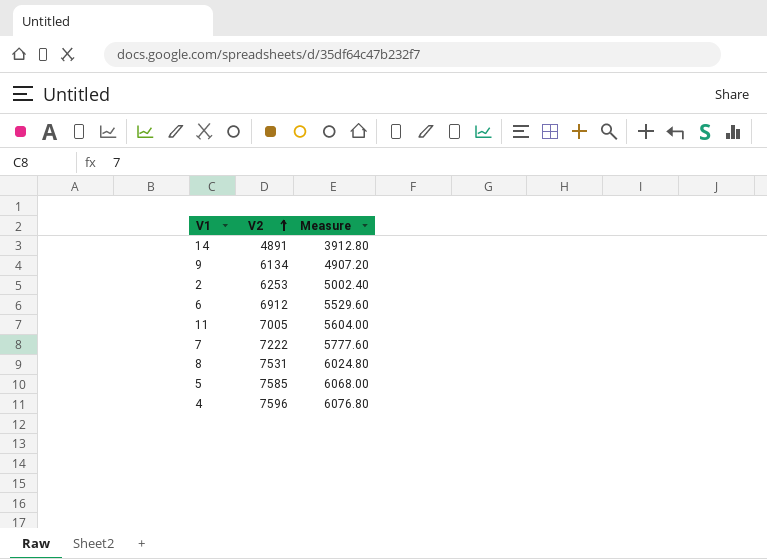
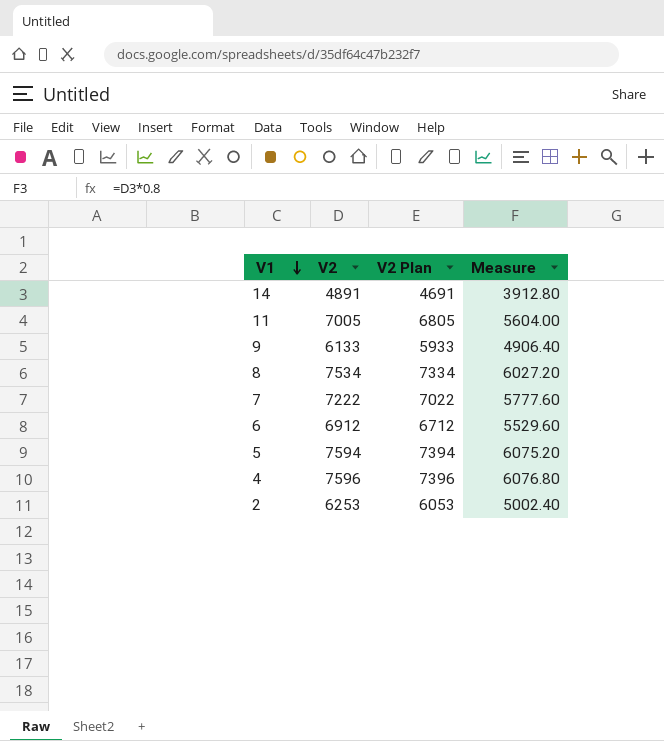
row order: V2 ascending -> V1 descending
column V2 Plan | formula: none -> [V2] - 200
9 | V2: 6134 -> 6133
9 | Measure: 4907.20 -> 4906.40
8 | V2: 7531 -> 7534
8 | Measure: 6024.80 -> 6027.20
5 | V2: 7585 -> 7594
5 | Measure: 6068.00 -> 6075.20

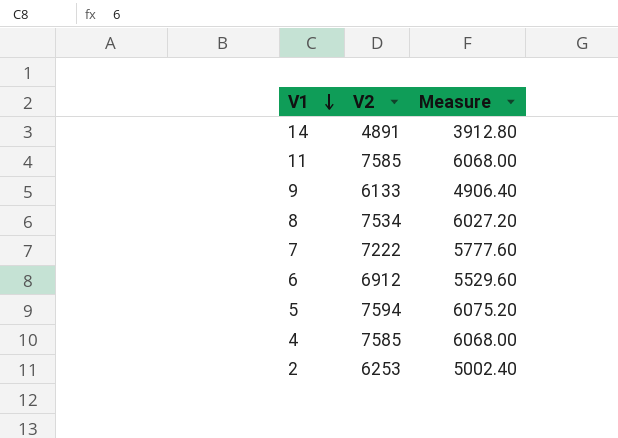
column V2 Plan | formula: [V2] - 200 -> none
11 | V2: 7005 -> 7585
11 | Measure: 5604.00 -> 6068.00
4 | V2: 7596 -> 7585
4 | Measure: 6076.80 -> 6068.00

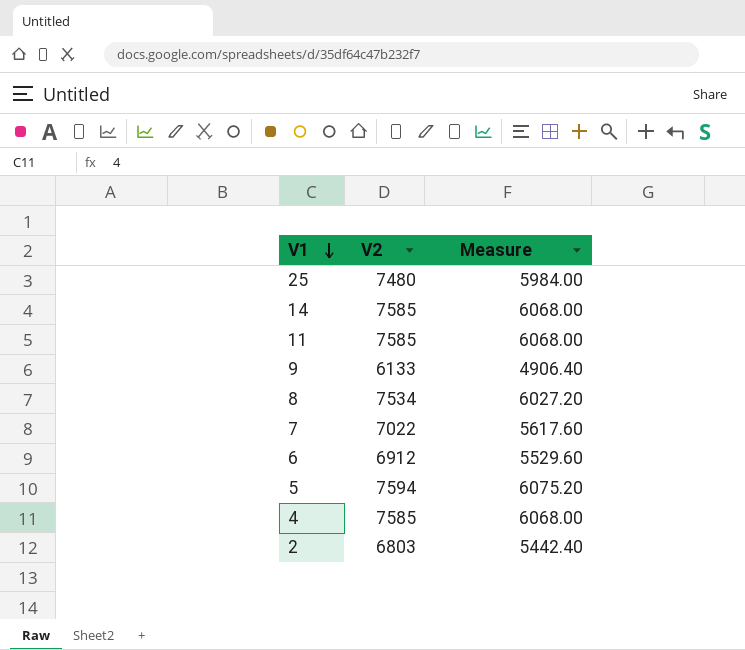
row 25: none -> 7480 | 5984.00
14 | V2: 4891 -> 7585
14 | Measure: 3912.80 -> 6068.00
7 | V2: 7222 -> 7022
7 | Measure: 5777.60 -> 5617.60
2 | V2: 6253 -> 6803
2 | Measure: 5002.40 -> 5442.40

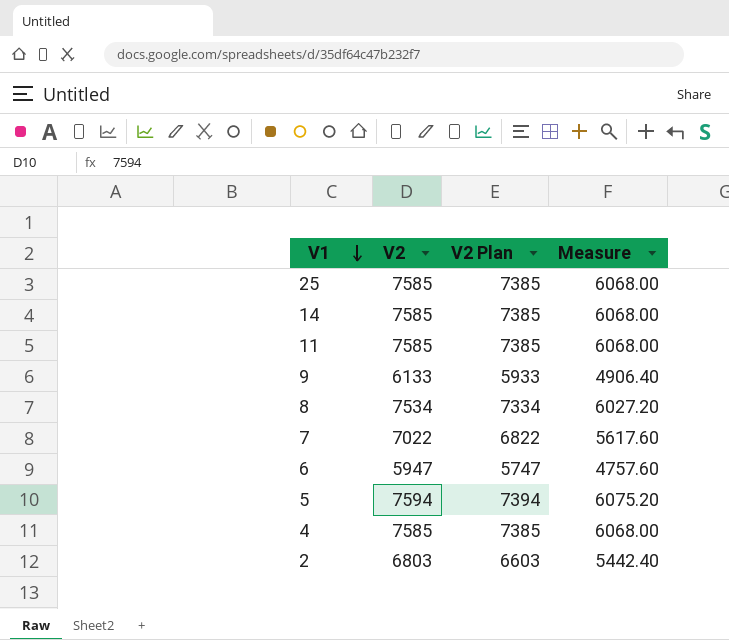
column V2 Plan | formula: none -> [V2] - 200
25 | V2: 7480 -> 7585
25 | Measure: 5984.00 -> 6068.00
6 | V2: 6912 -> 5947
6 | Measure: 5529.60 -> 4757.60

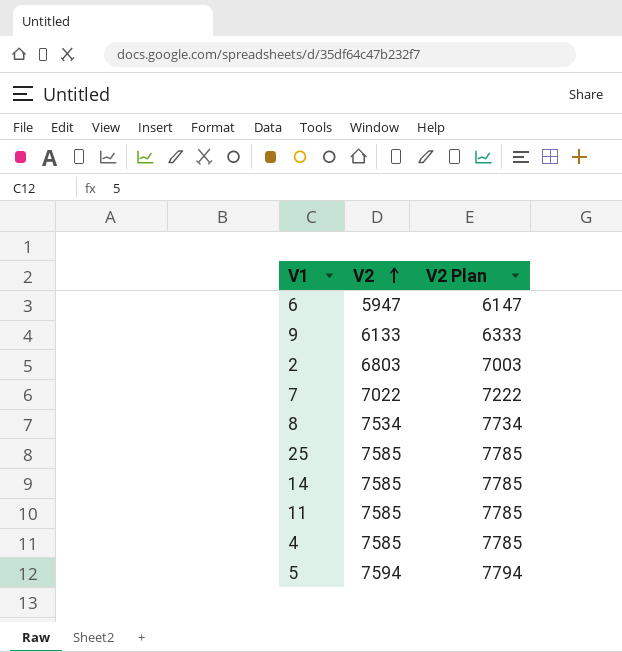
row order: V1 descending -> V2 ascending
column Measure | formula: [V2] * 0.8 -> none
column V2 Plan | formula: [V2] - 200 -> [V2] + 200

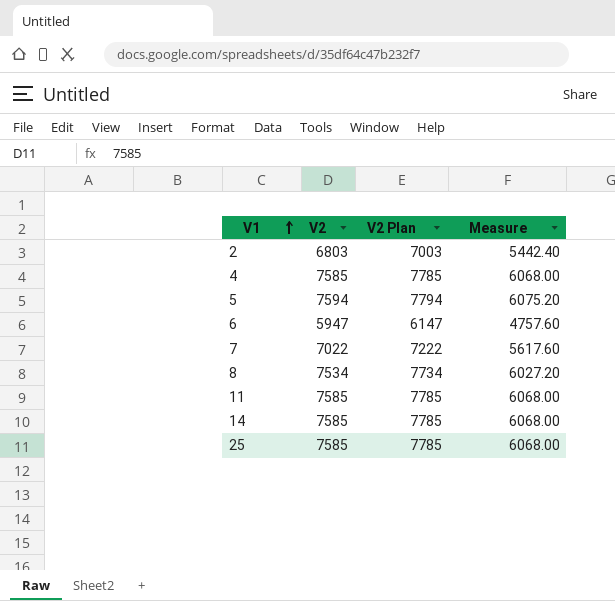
row order: V2 ascending -> V1 ascending
column Measure | formula: none -> [V2] * 0.8
row 9: 6133 | 6333 -> none

